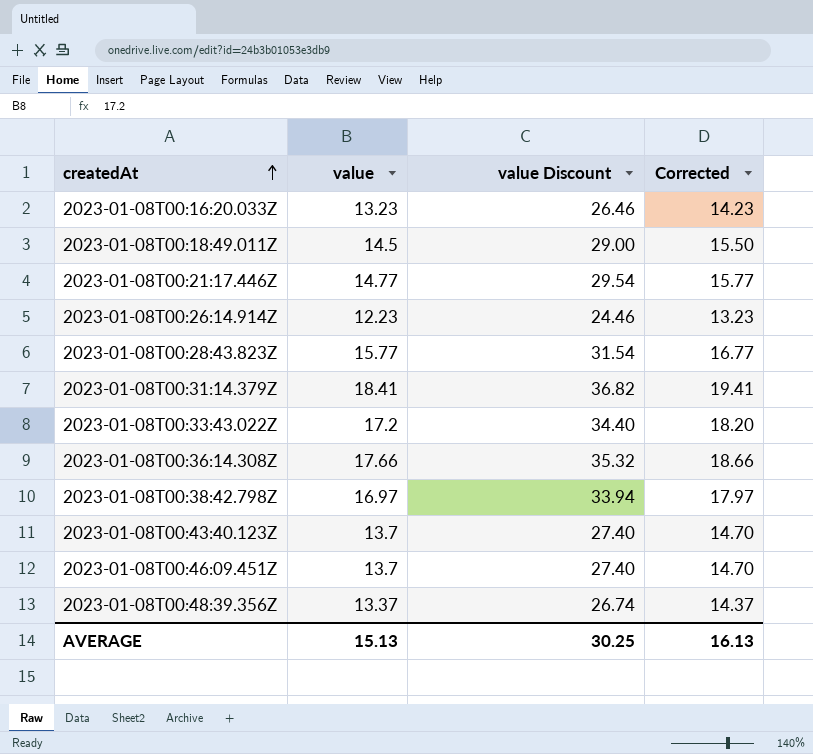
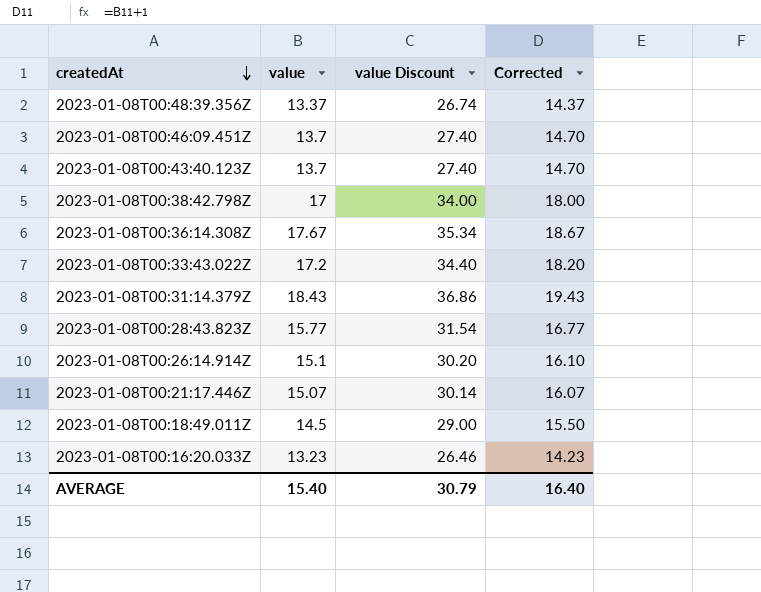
row order: createdAt ascending -> createdAt descending
2023-01-08T00:38:42.798Z | value: 16.97 -> 17
2023-01-08T00:38:42.798Z | value Discount: 33.94 -> 34.00
2023-01-08T00:38:42.798Z | Corrected: 17.97 -> 18.00
2023-01-08T00:36:14.308Z | value: 17.66 -> 17.67
2023-01-08T00:36:14.308Z | value Discount: 35.32 -> 35.34
2023-01-08T00:36:14.308Z | Corrected: 18.66 -> 18.67
2023-01-08T00:31:14.379Z | value: 18.41 -> 18.43
2023-01-08T00:31:14.379Z | value Discount: 36.82 -> 36.86
2023-01-08T00:31:14.379Z | Corrected: 19.41 -> 19.43
2023-01-08T00:26:14.914Z | value: 12.23 -> 15.1
2023-01-08T00:26:14.914Z | value Discount: 24.46 -> 30.20
2023-01-08T00:26:14.914Z | Corrected: 13.23 -> 16.10
2023-01-08T00:21:17.446Z | value: 14.77 -> 15.07
2023-01-08T00:21:17.446Z | value Discount: 29.54 -> 30.14
2023-01-08T00:21:17.446Z | Corrected: 15.77 -> 16.07
AVERAGE | value: 15.13 -> 15.40
AVERAGE | value Discount: 30.25 -> 30.79
AVERAGE | Corrected: 16.13 -> 16.40

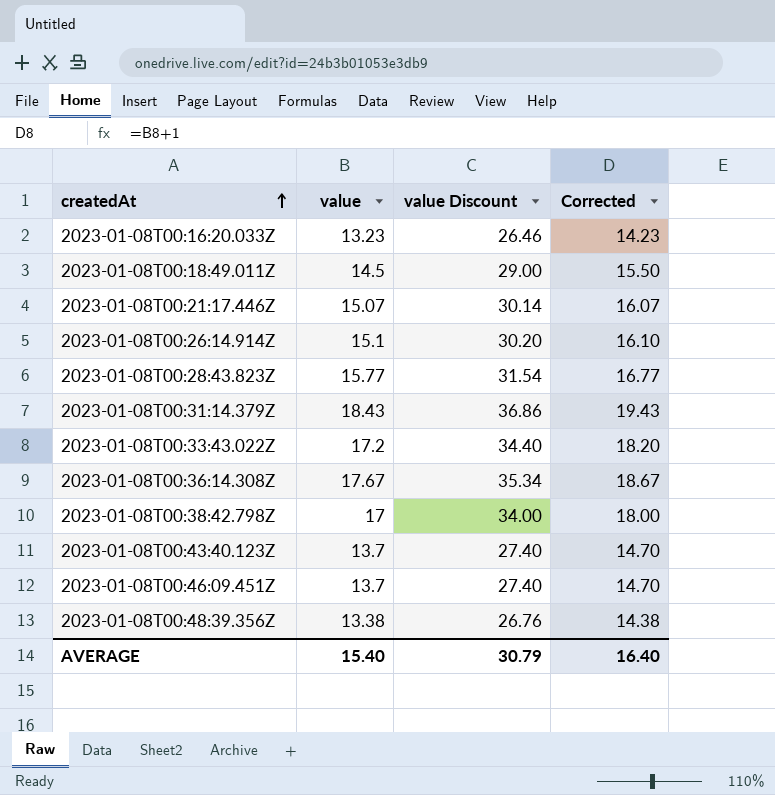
row order: createdAt descending -> createdAt ascending
2023-01-08T00:48:39.356Z | value: 13.37 -> 13.38
2023-01-08T00:48:39.356Z | value Discount: 26.74 -> 26.76
2023-01-08T00:48:39.356Z | Corrected: 14.37 -> 14.38

